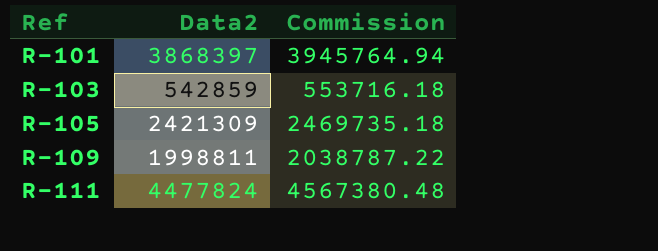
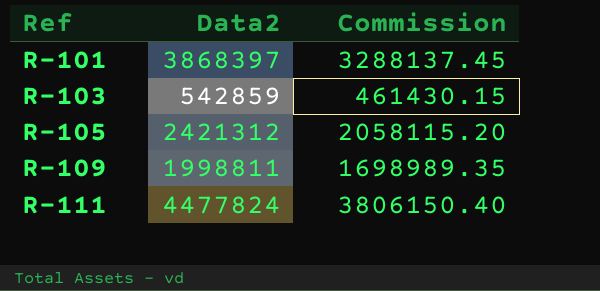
column Commission | formula: [Data2] * 1.02 -> [Data2] * 0.85
R-105 | Data2: 2421309 -> 2421312

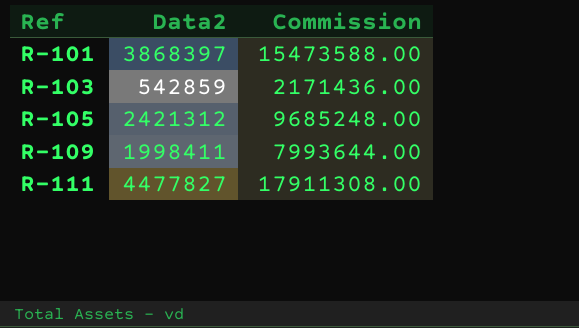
column Commission | formula: [Data2] * 0.85 -> [Data2] * 4
R-109 | Data2: 1998811 -> 1998411
R-111 | Data2: 4477824 -> 4477827

